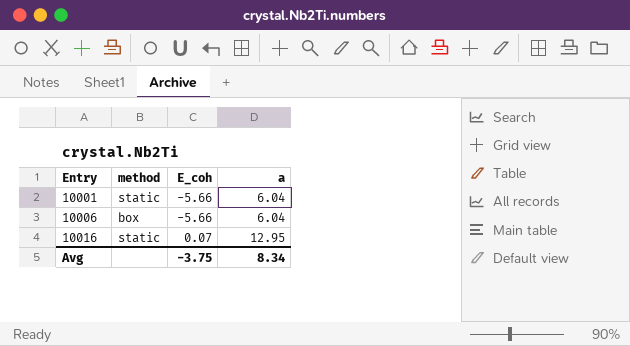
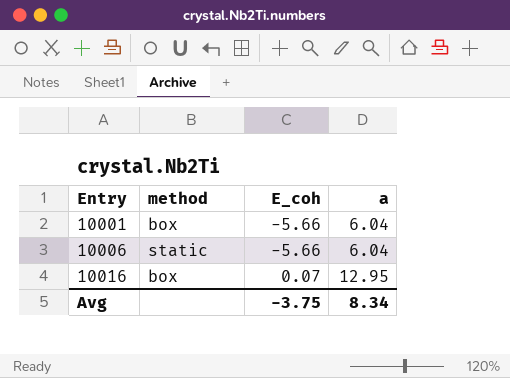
10001 | method: static -> box
10006 | method: box -> static
10016 | method: static -> box

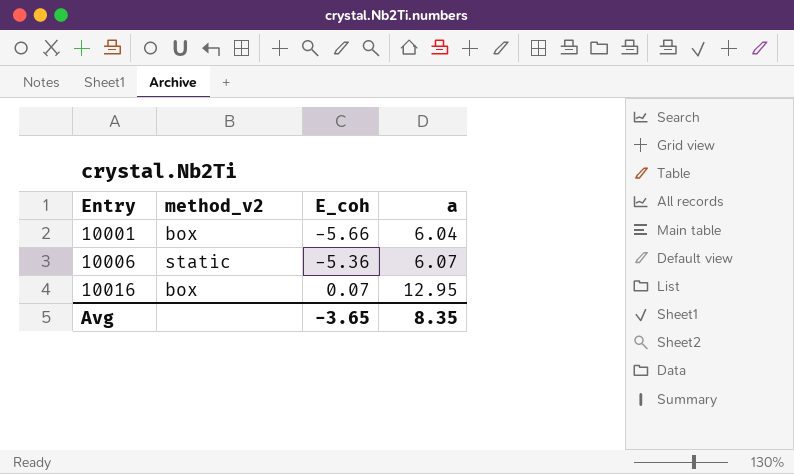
column name: method -> method_v2
10006 | E_coh: -5.66 -> -5.36
10006 | a: 6.04 -> 6.07
Avg | E_coh: -3.75 -> -3.65
Avg | a: 8.34 -> 8.35

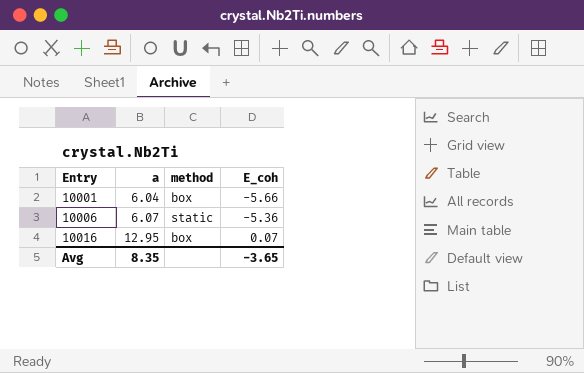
column a | position: 4 -> 2
column name: method_v2 -> method

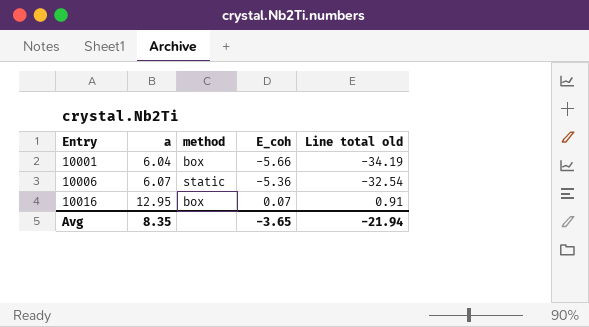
column Line total old | formula: none -> [a] * [E_coh]

